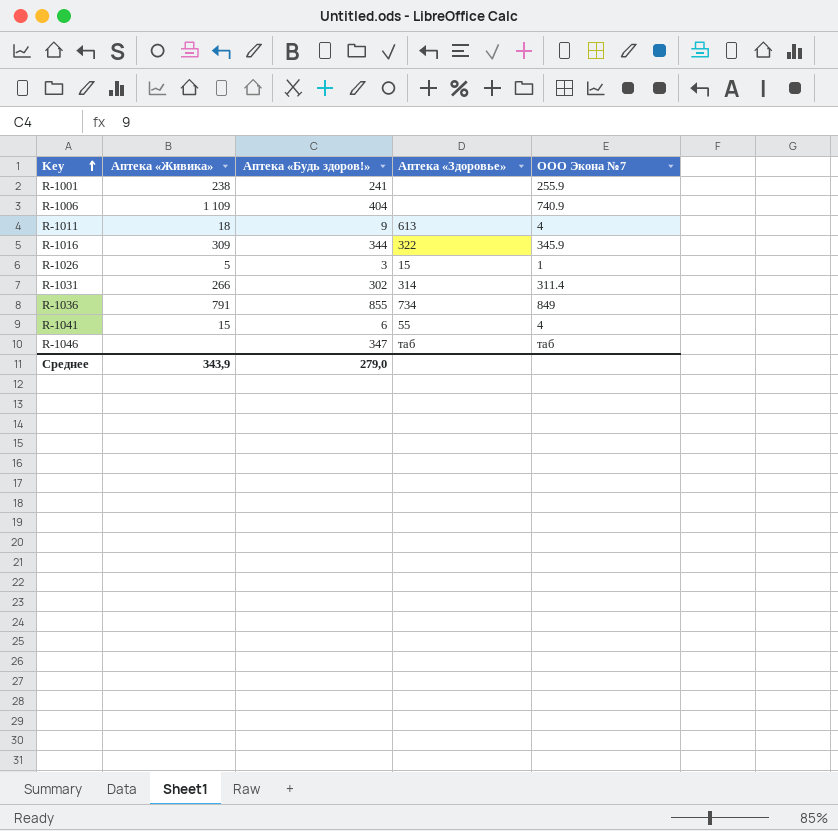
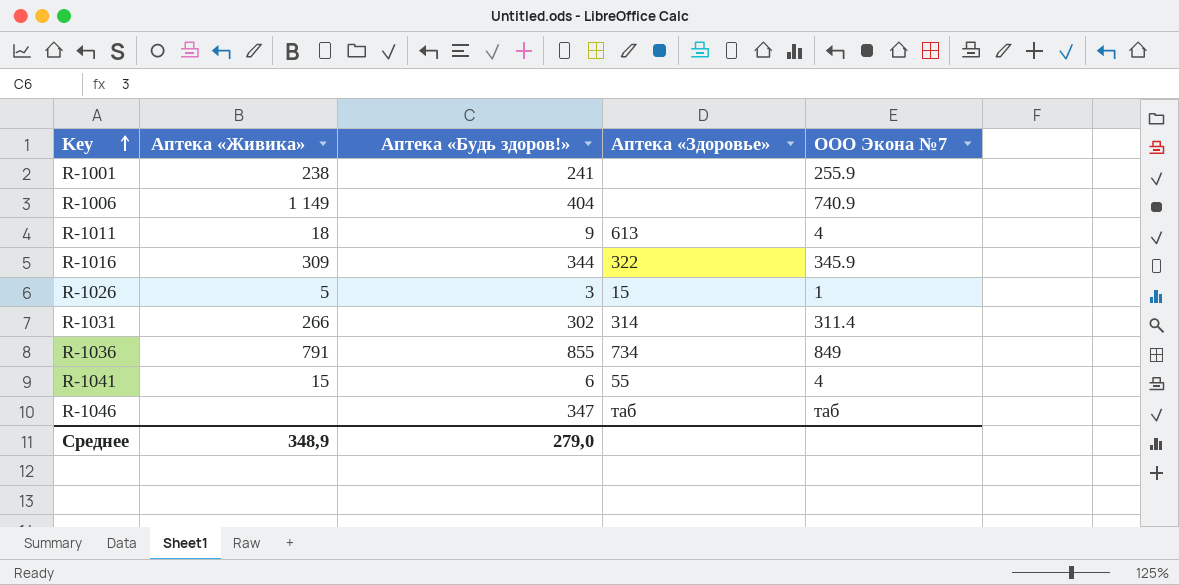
R-1006 | Аптека «Живика»: 1 109 -> 1 149
Среднее | Аптека «Живика»: 343,9 -> 348,9

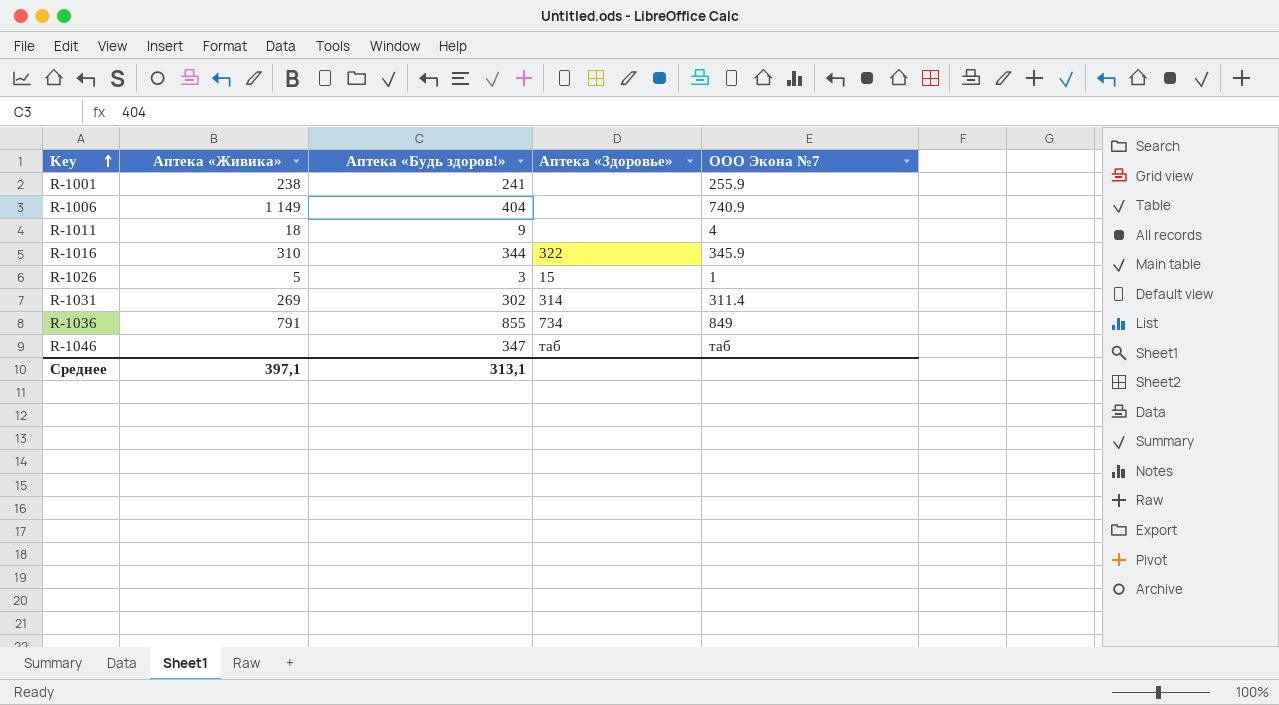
row R-1041: 15 | 6 | 55 | 4 -> none
R-1011 | Аптека «Здоровье»: 613 -> none
R-1016 | Аптека «Живика»: 309 -> 310
R-1031 | Аптека «Живика»: 266 -> 269
Среднее | Аптека «Живика»: 348,9 -> 397,1
Среднее | Аптека «Будь здоров!»: 279,0 -> 313,1

